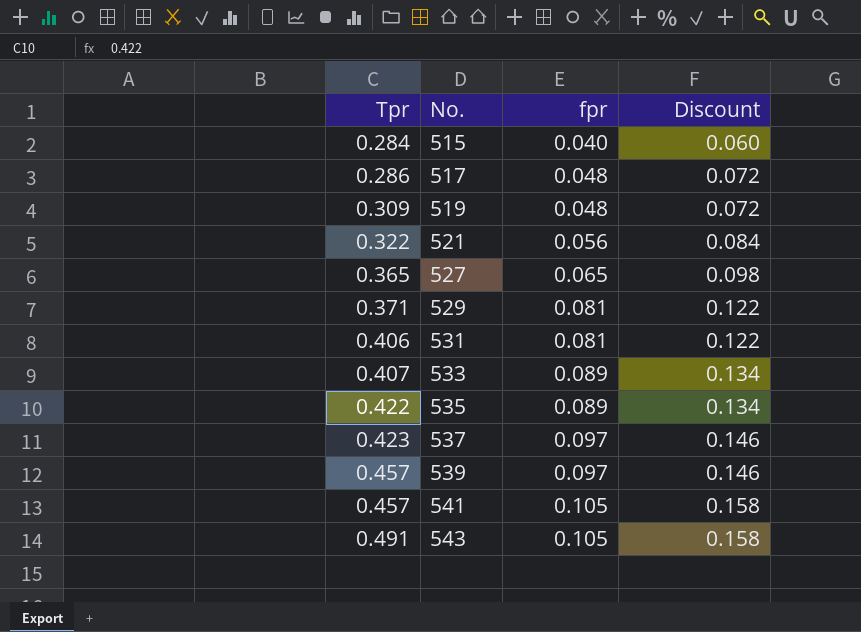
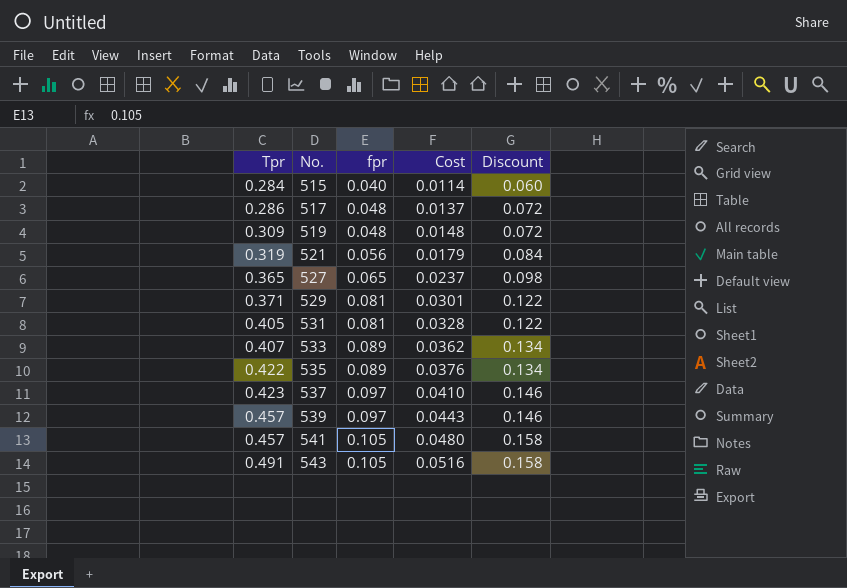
column Cost | formula: none -> [Tpr] * [fpr]
521 | Tpr: 0.322 -> 0.319
531 | Tpr: 0.406 -> 0.405

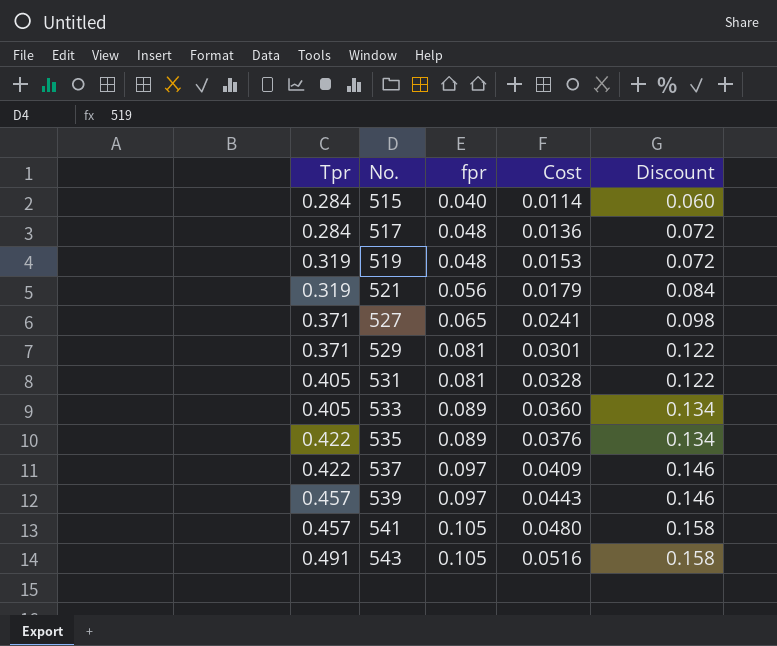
517 | Tpr: 0.286 -> 0.284
517 | Cost: 0.0137 -> 0.0136
519 | Tpr: 0.309 -> 0.319
519 | Cost: 0.0148 -> 0.0153
527 | Tpr: 0.365 -> 0.371
527 | Cost: 0.0237 -> 0.0241
533 | Tpr: 0.407 -> 0.405
533 | Cost: 0.0362 -> 0.0360
537 | Tpr: 0.423 -> 0.422
537 | Cost: 0.0410 -> 0.0409

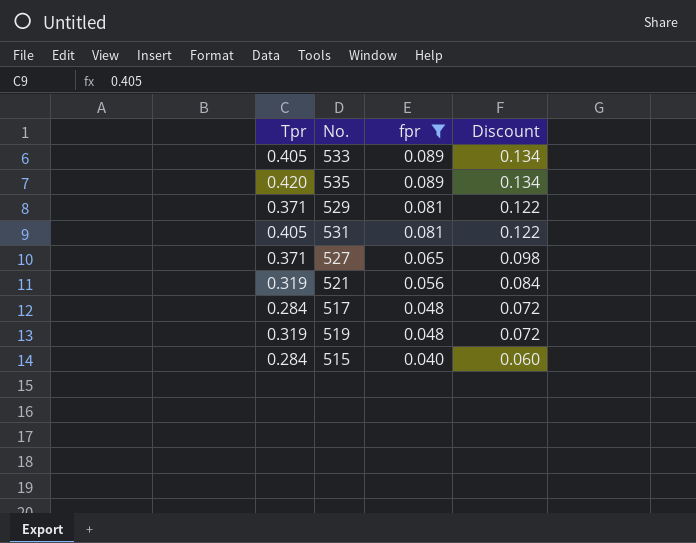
filter: none -> fpr <= 0.089
row order: Tpr ascending -> fpr descending
column Cost | formula: [Tpr] * [fpr] -> none
535 | Tpr: 0.422 -> 0.420

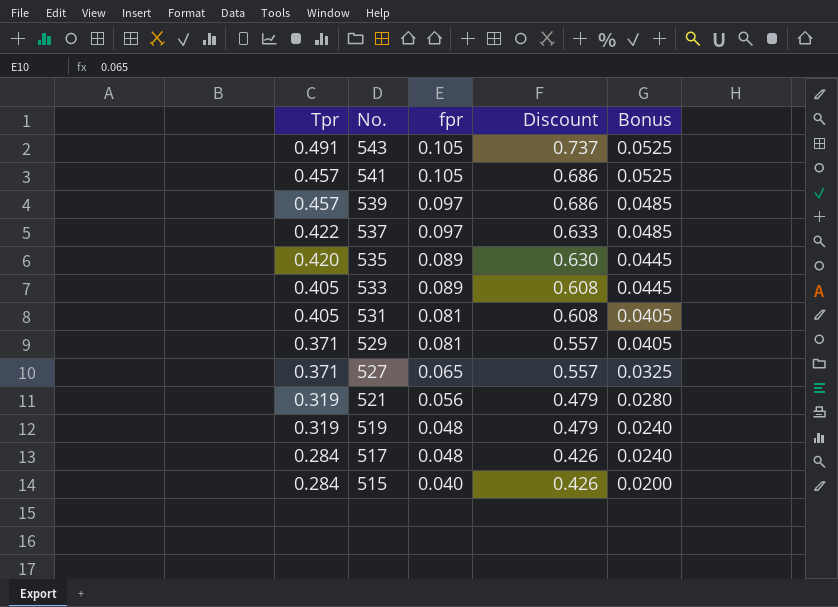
filter: fpr <= 0.089 -> none
row order: fpr descending -> Tpr descending
column Discount | formula: [fpr] * 1.5 -> [Tpr] * 1.5
column Bonus | formula: none -> [fpr] * 0.5

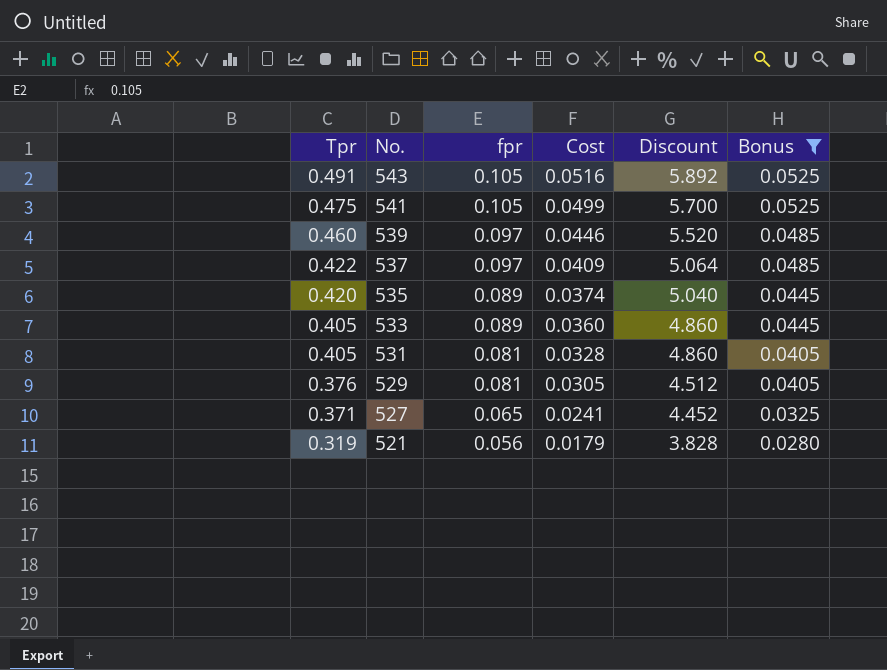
filter: none -> Bonus >= 0.0280
column Cost | formula: none -> [Tpr] * [fpr]
column Discount | formula: [Tpr] * 1.5 -> [Tpr] * 12
541 | Tpr: 0.457 -> 0.475
539 | Tpr: 0.457 -> 0.460
529 | Tpr: 0.371 -> 0.376

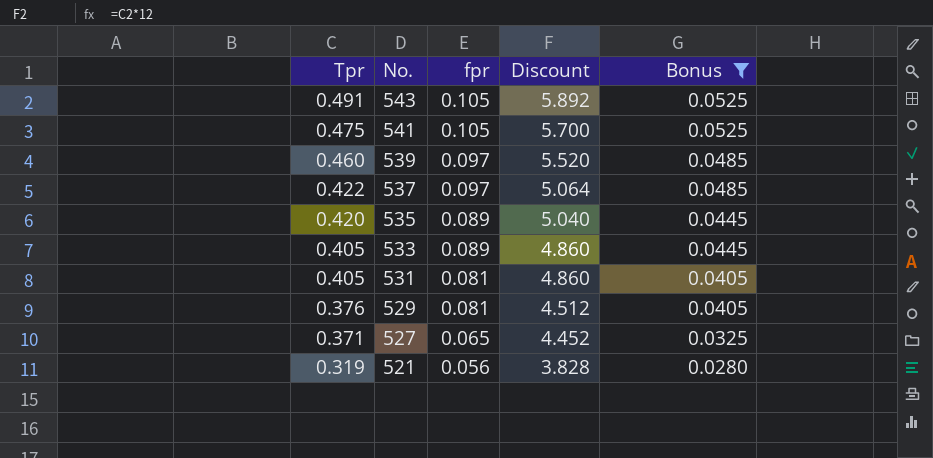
column Cost | formula: [Tpr] * [fpr] -> none

